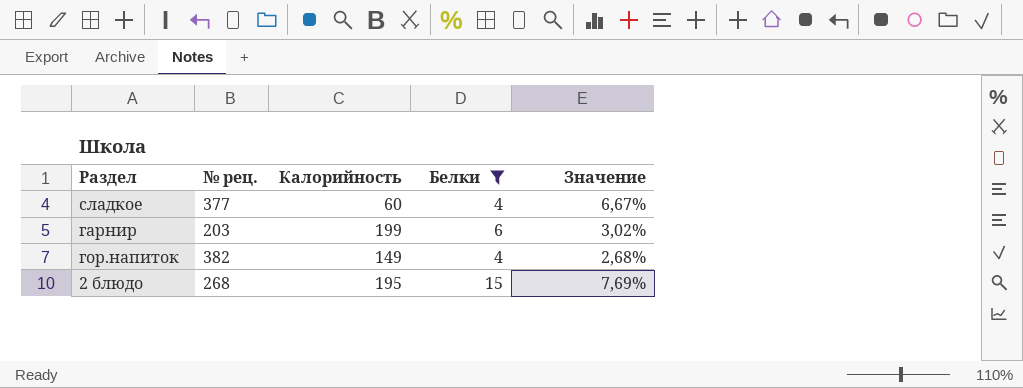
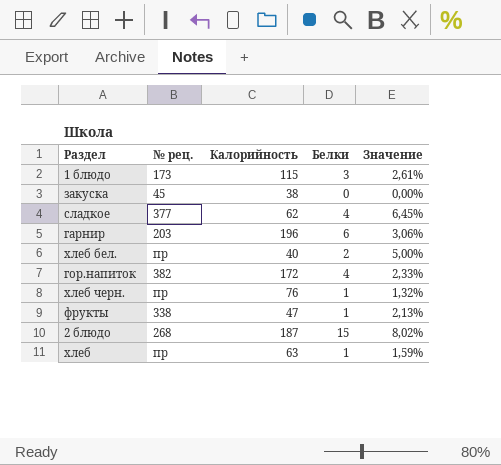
filter: Белки >= 4 -> none
сладкое | Калорийность: 60 -> 62
сладкое | Значение: 6,67% -> 6,45%
гарнир | Калорийность: 199 -> 196
гарнир | Значение: 3,02% -> 3,06%
гор.напиток | Калорийность: 149 -> 172
гор.напиток | Значение: 2,68% -> 2,33%
2 блюдо | Калорийность: 195 -> 187
2 блюдо | Значение: 7,69% -> 8,02%

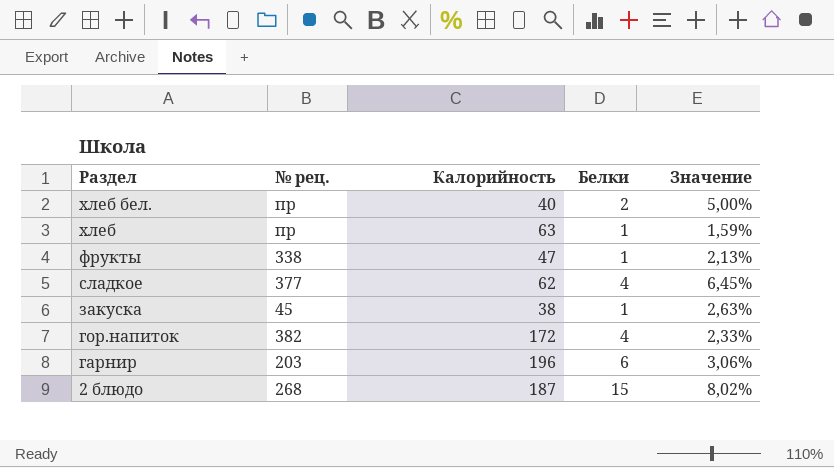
row order: none -> Раздел descending
row 1 блюдо: 173 | 115 | 3 | 2,61% -> none
row хлеб черн.: пр | 76 | 1 | 1,32% -> none
закуска | Белки: 0 -> 1
закуска | Значение: 0,00% -> 2,63%

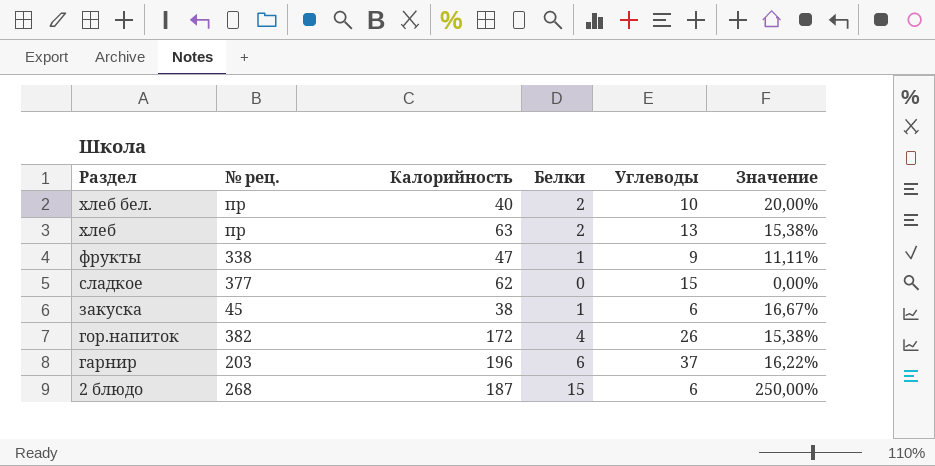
column Углеводы | position: none -> 5
column Значение | formula: [Белки] / [Калорийность] -> [Белки] / [Углеводы]
хлеб | Белки: 1 -> 2
сладкое | Белки: 4 -> 0

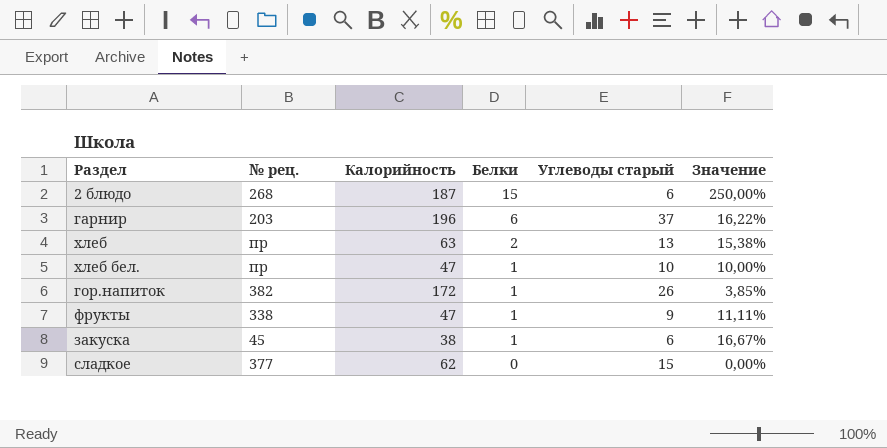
row order: Раздел descending -> Белки descending
column name: Углеводы -> Углеводы старый
хлеб бел. | Калорийность: 40 -> 47
хлеб бел. | Белки: 2 -> 1
хлеб бел. | Значение: 20,00% -> 10,00%
гор.напиток | Белки: 4 -> 1
гор.напиток | Значение: 15,38% -> 3,85%

